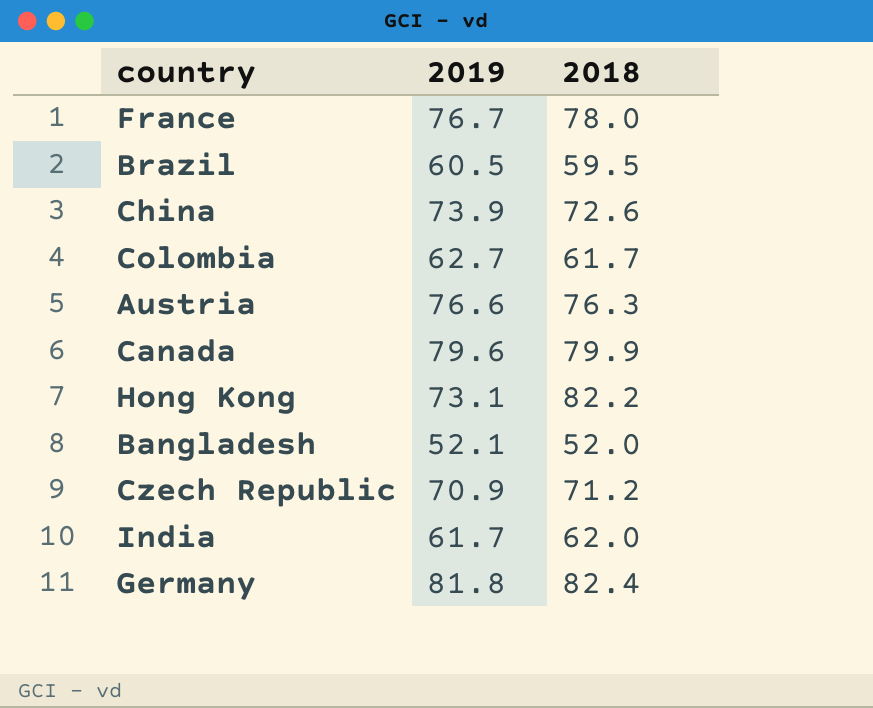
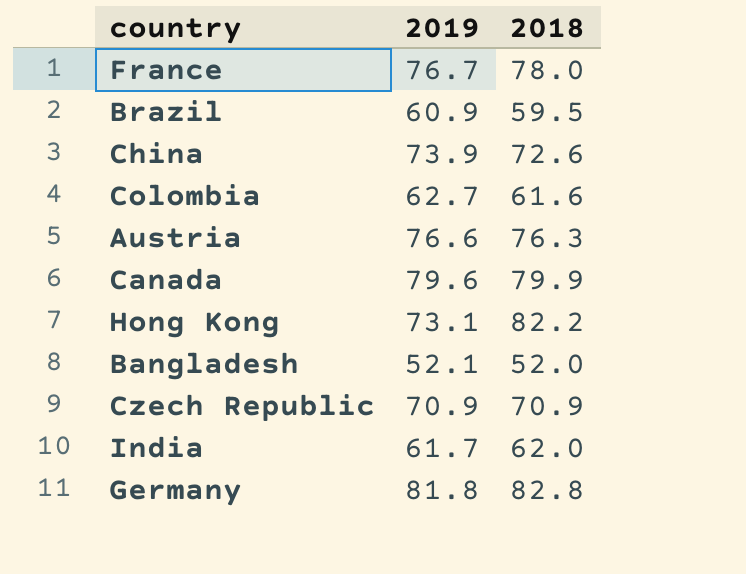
Brazil | 2019: 60.5 -> 60.9
Colombia | 2018: 61.7 -> 61.6
Czech Republic | 2018: 71.2 -> 70.9
Germany | 2018: 82.4 -> 82.8

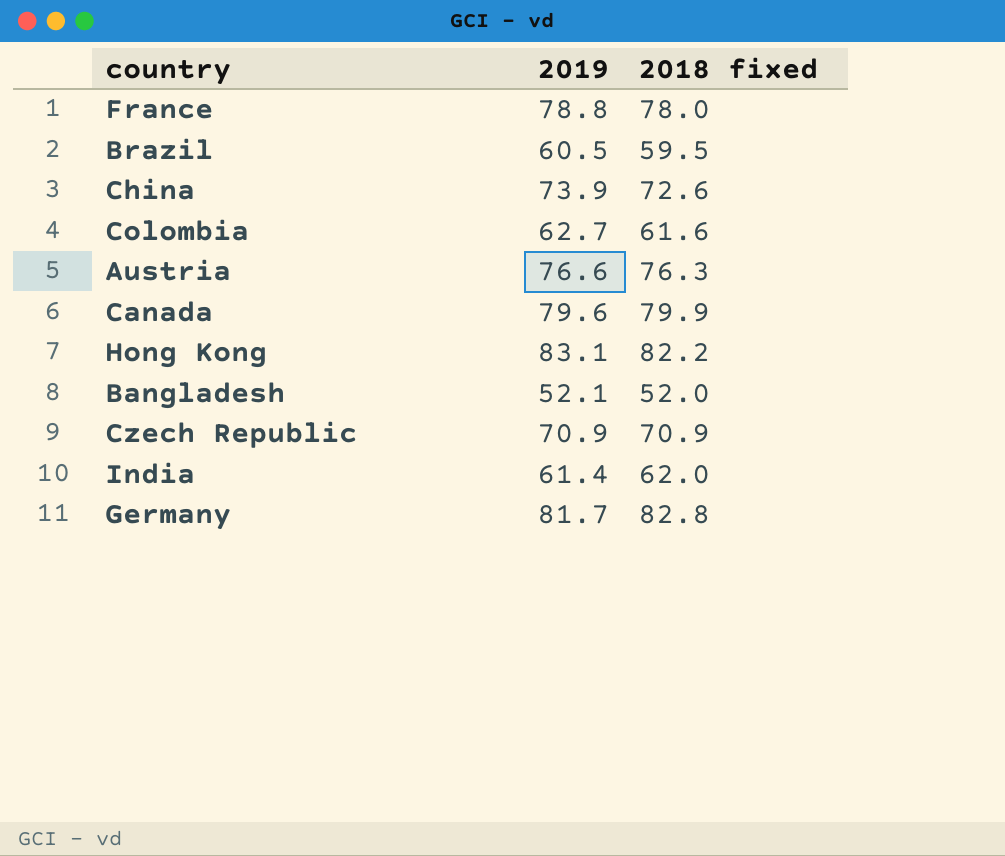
column name: 2018 -> 2018 fixed
France | 2019: 76.7 -> 78.8
Brazil | 2019: 60.9 -> 60.5
Hong Kong | 2019: 73.1 -> 83.1
India | 2019: 61.7 -> 61.4
Germany | 2019: 81.8 -> 81.7

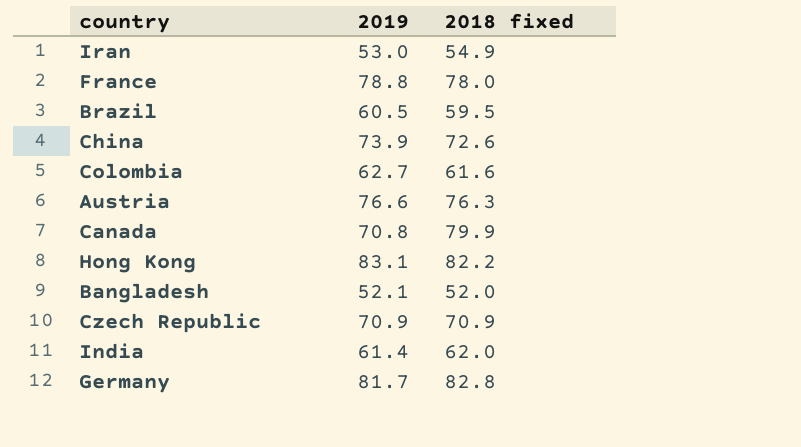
row Iran: none -> 53.0 | 54.9
Canada | 2019: 79.6 -> 70.8

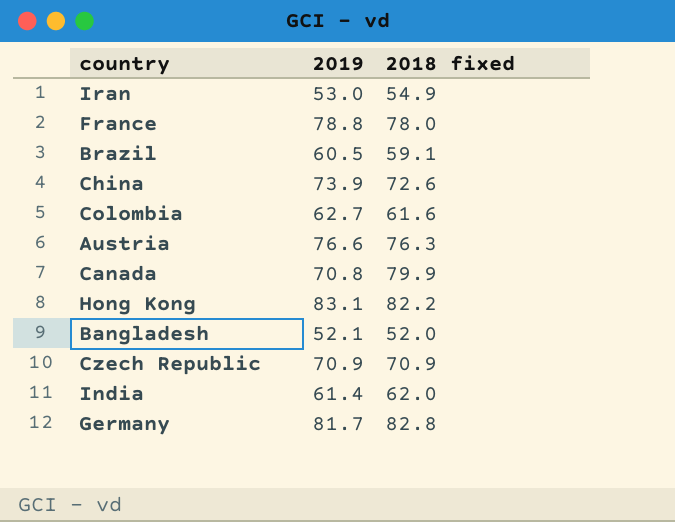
Brazil | 2018 fixed: 59.5 -> 59.1

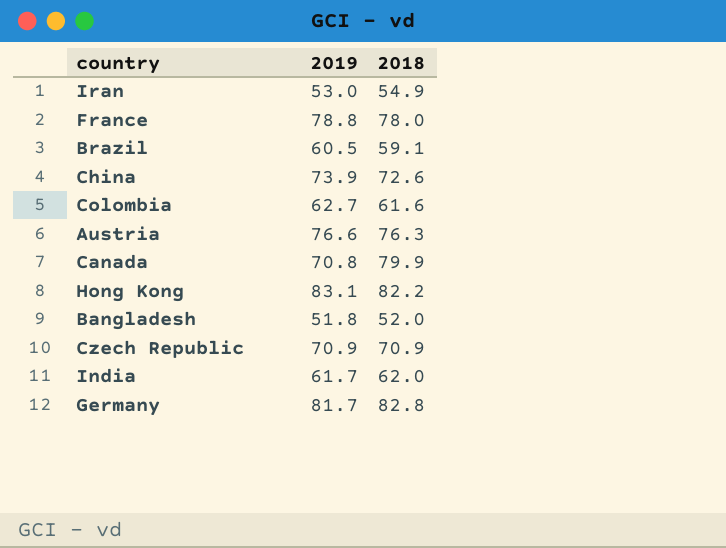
column name: 2018 fixed -> 2018
Bangladesh | 2019: 52.1 -> 51.8
India | 2019: 61.4 -> 61.7

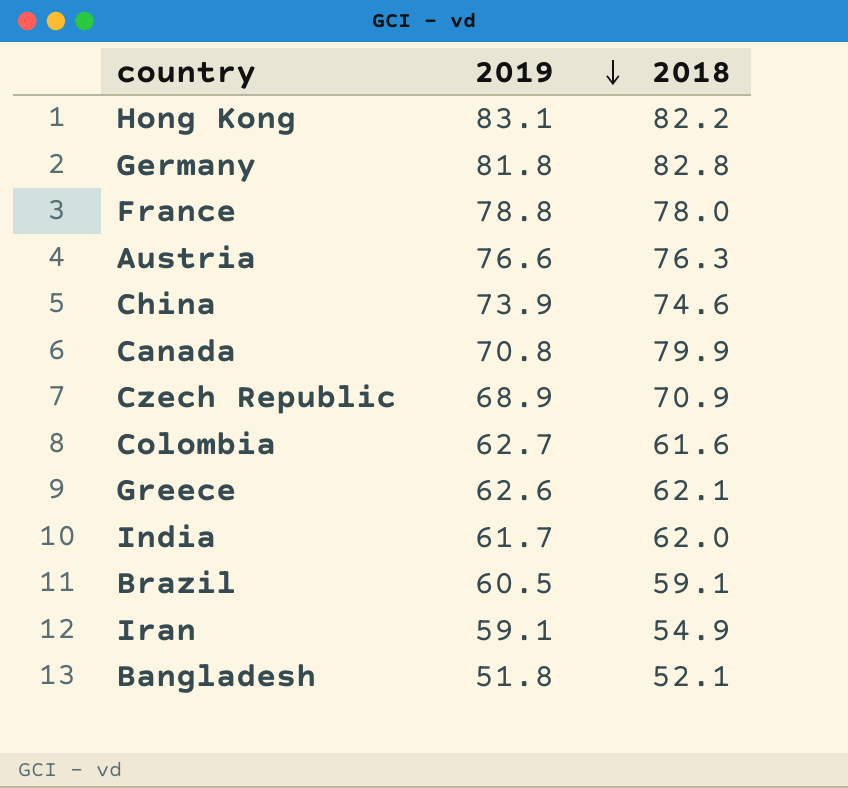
row order: none -> 2019 descending
Germany | 2019: 81.7 -> 81.8
China | 2018: 72.6 -> 74.6
Czech Republic | 2019: 70.9 -> 68.9
row Greece: none -> 62.6 | 62.1
Iran | 2019: 53.0 -> 59.1
Bangladesh | 2018: 52.0 -> 52.1

